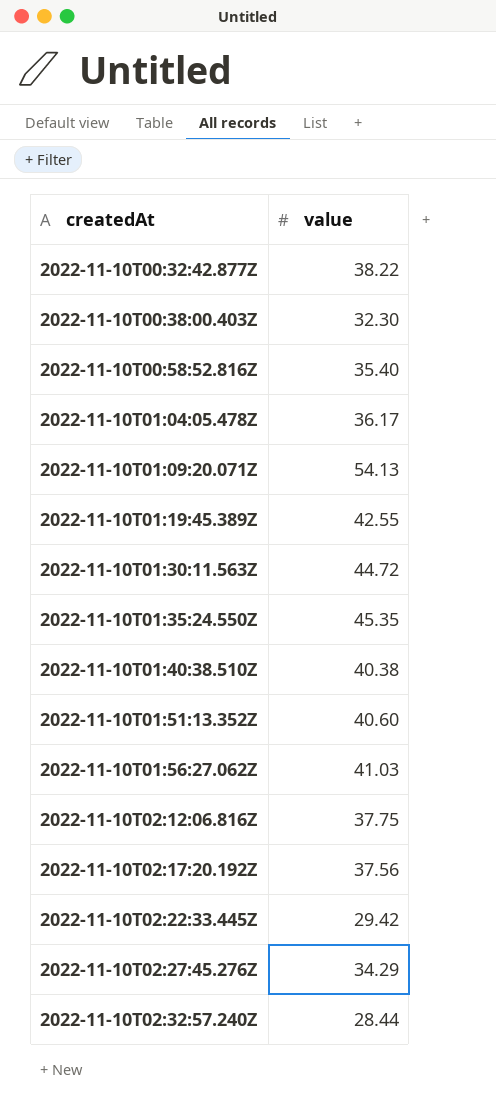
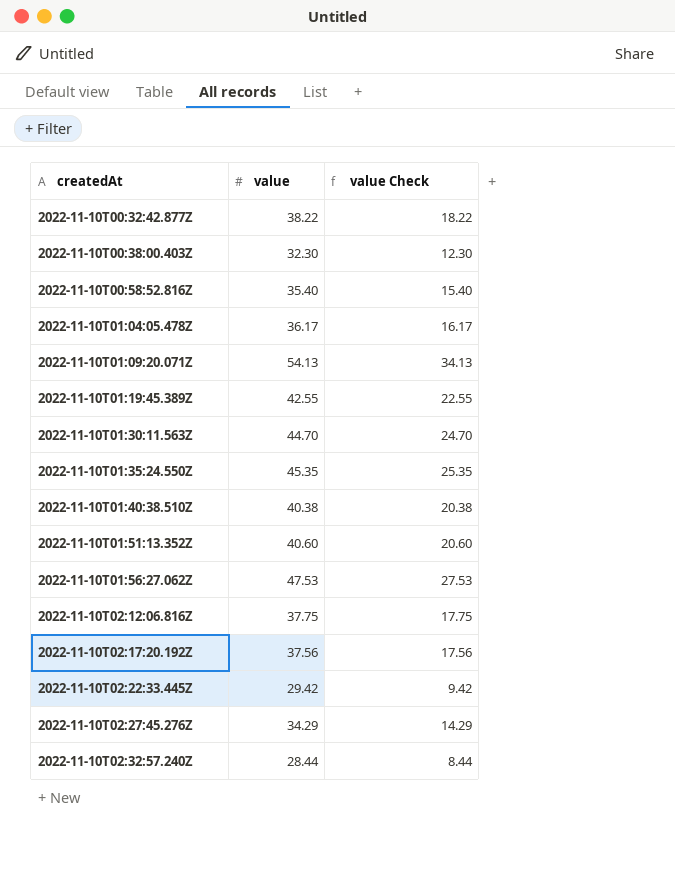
column value Check | formula: none -> [value] - 20
2022-11-10T01:30:11.563Z | value: 44.72 -> 44.70
2022-11-10T01:56:27.062Z | value: 41.03 -> 47.53

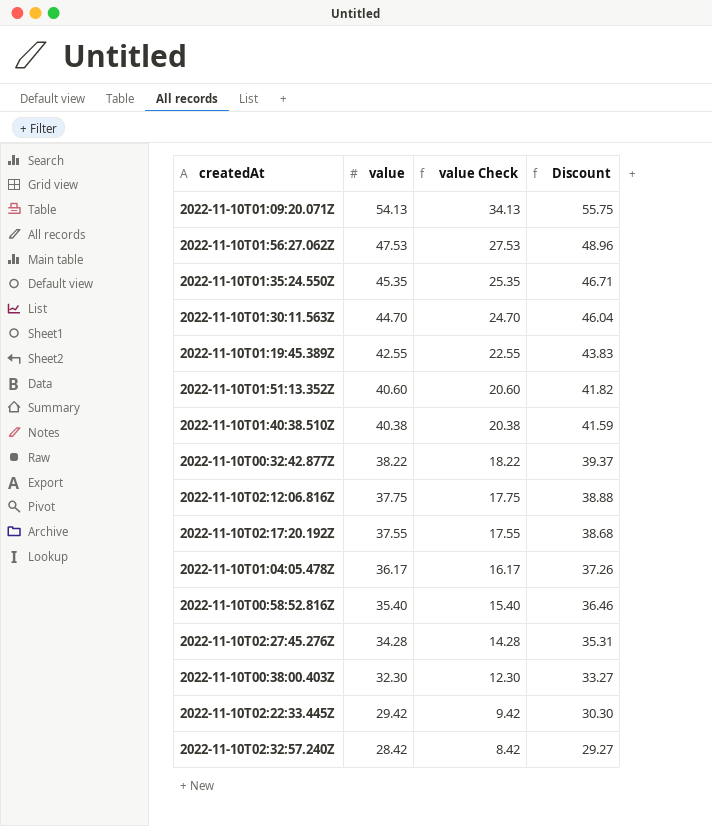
row order: createdAt ascending -> value descending
column Discount | formula: none -> [value] * 1.03
2022-11-10T02:17:20.192Z | value: 37.56 -> 37.55
2022-11-10T02:17:20.192Z | value Check: 17.56 -> 17.55
2022-11-10T02:27:45.276Z | value: 34.29 -> 34.28
2022-11-10T02:27:45.276Z | value Check: 14.29 -> 14.28
2022-11-10T02:32:57.240Z | value: 28.44 -> 28.42
2022-11-10T02:32:57.240Z | value Check: 8.44 -> 8.42

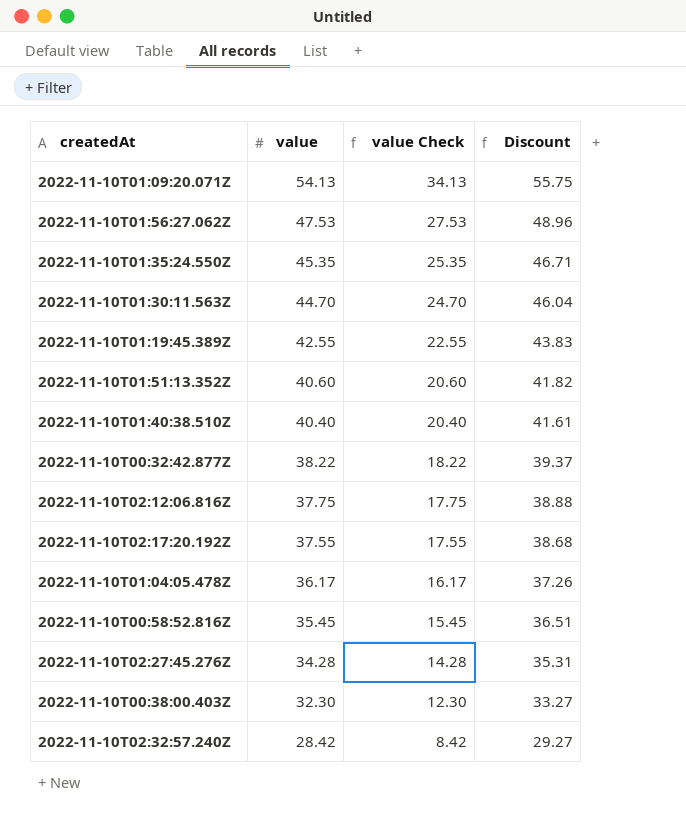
row 2022-11-10T02:22:33.445Z: 29.42 | 9.42 | 30.30 -> none
2022-11-10T01:40:38.510Z | value: 40.38 -> 40.40
2022-11-10T01:40:38.510Z | value Check: 20.38 -> 20.40
2022-11-10T01:40:38.510Z | Discount: 41.59 -> 41.61
2022-11-10T00:58:52.816Z | value: 35.40 -> 35.45
2022-11-10T00:58:52.816Z | value Check: 15.40 -> 15.45
2022-11-10T00:58:52.816Z | Discount: 36.46 -> 36.51

